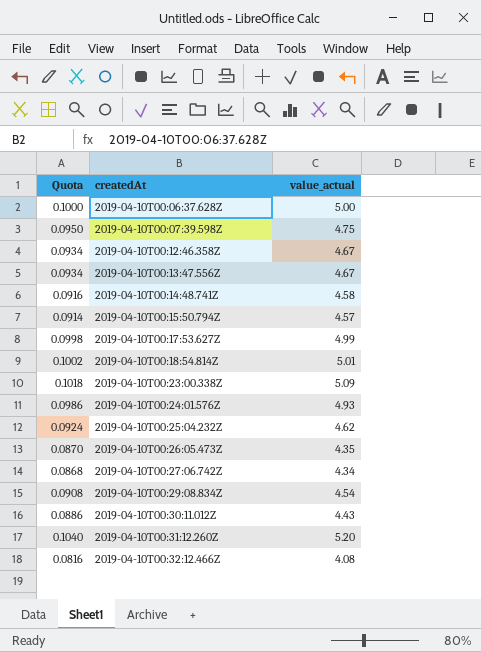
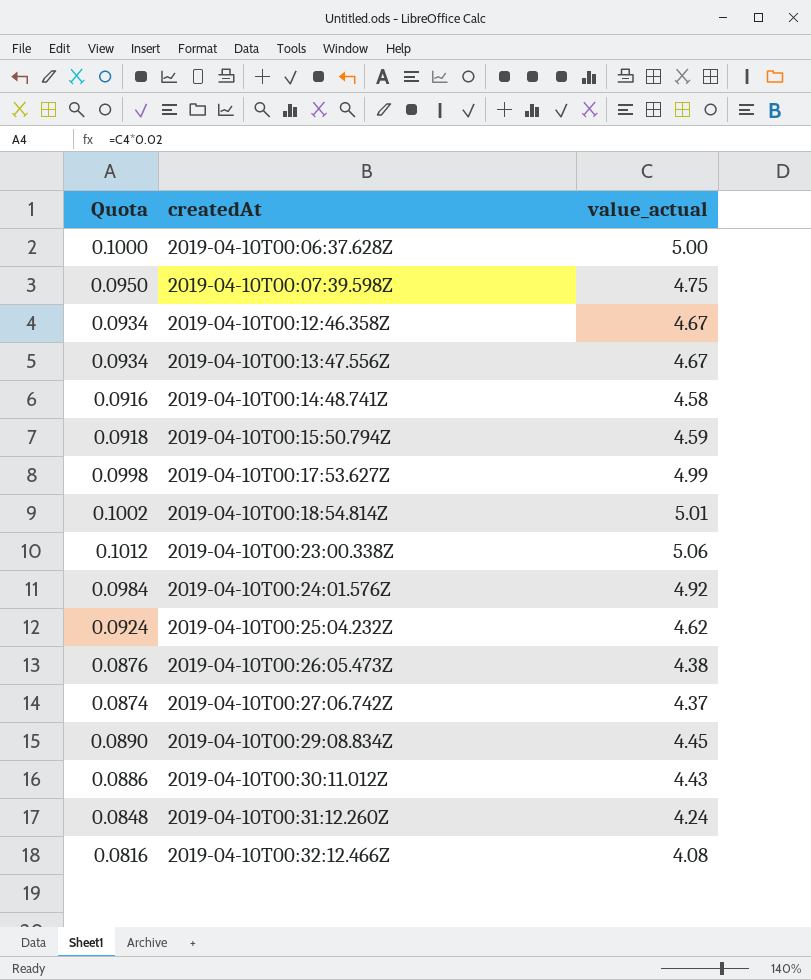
2019-04-10T00:15:50.794Z | Quota: 0.0914 -> 0.0918
2019-04-10T00:15:50.794Z | value_actual: 4.57 -> 4.59
2019-04-10T00:23:00.338Z | Quota: 0.1018 -> 0.1012
2019-04-10T00:23:00.338Z | value_actual: 5.09 -> 5.06
2019-04-10T00:24:01.576Z | Quota: 0.0986 -> 0.0984
2019-04-10T00:24:01.576Z | value_actual: 4.93 -> 4.92
2019-04-10T00:26:05.473Z | Quota: 0.0870 -> 0.0876
2019-04-10T00:26:05.473Z | value_actual: 4.35 -> 4.38
2019-04-10T00:27:06.742Z | Quota: 0.0868 -> 0.0874
2019-04-10T00:27:06.742Z | value_actual: 4.34 -> 4.37
2019-04-10T00:29:08.834Z | Quota: 0.0908 -> 0.0890
2019-04-10T00:29:08.834Z | value_actual: 4.54 -> 4.45
2019-04-10T00:31:12.260Z | Quota: 0.1040 -> 0.0848
2019-04-10T00:31:12.260Z | value_actual: 5.20 -> 4.24

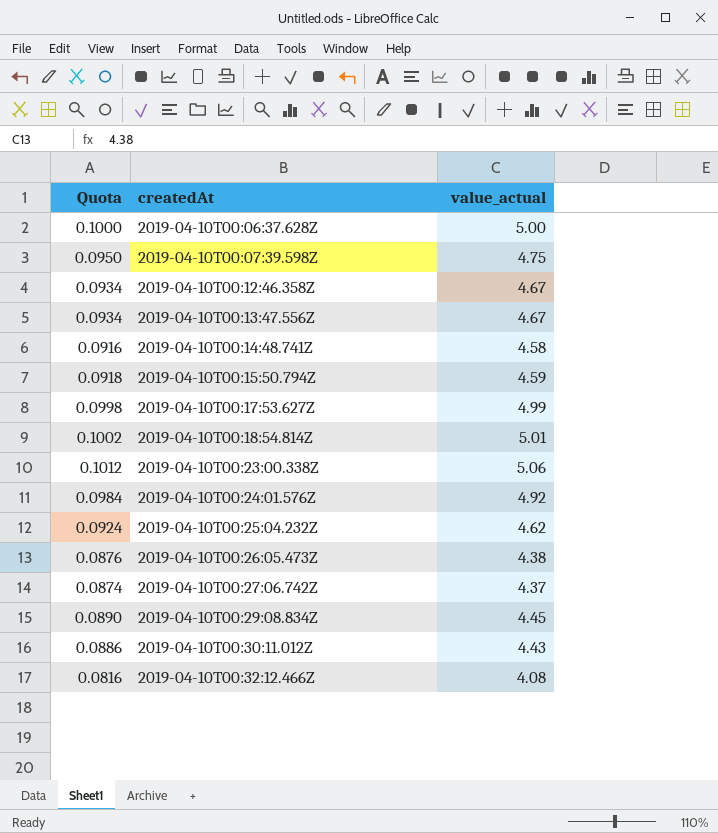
row 2019-04-10T00:31:12.260Z: 0.0848 | 4.24 -> none

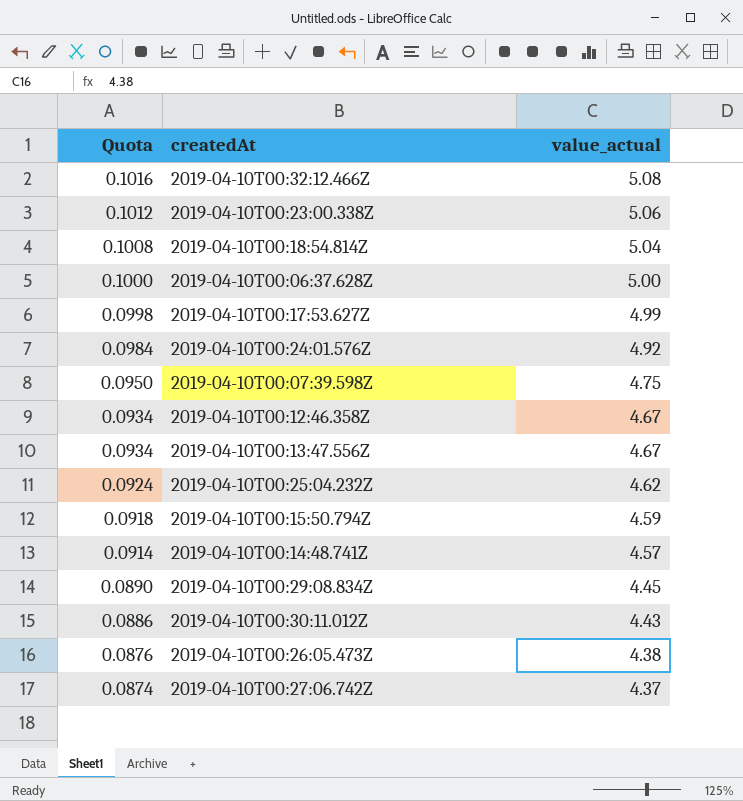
row order: createdAt ascending -> Quota descending
2019-04-10T00:32:12.466Z | Quota: 0.0816 -> 0.1016
2019-04-10T00:32:12.466Z | value_actual: 4.08 -> 5.08
2019-04-10T00:18:54.814Z | Quota: 0.1002 -> 0.1008
2019-04-10T00:18:54.814Z | value_actual: 5.01 -> 5.04
2019-04-10T00:14:48.741Z | Quota: 0.0916 -> 0.0914
2019-04-10T00:14:48.741Z | value_actual: 4.58 -> 4.57

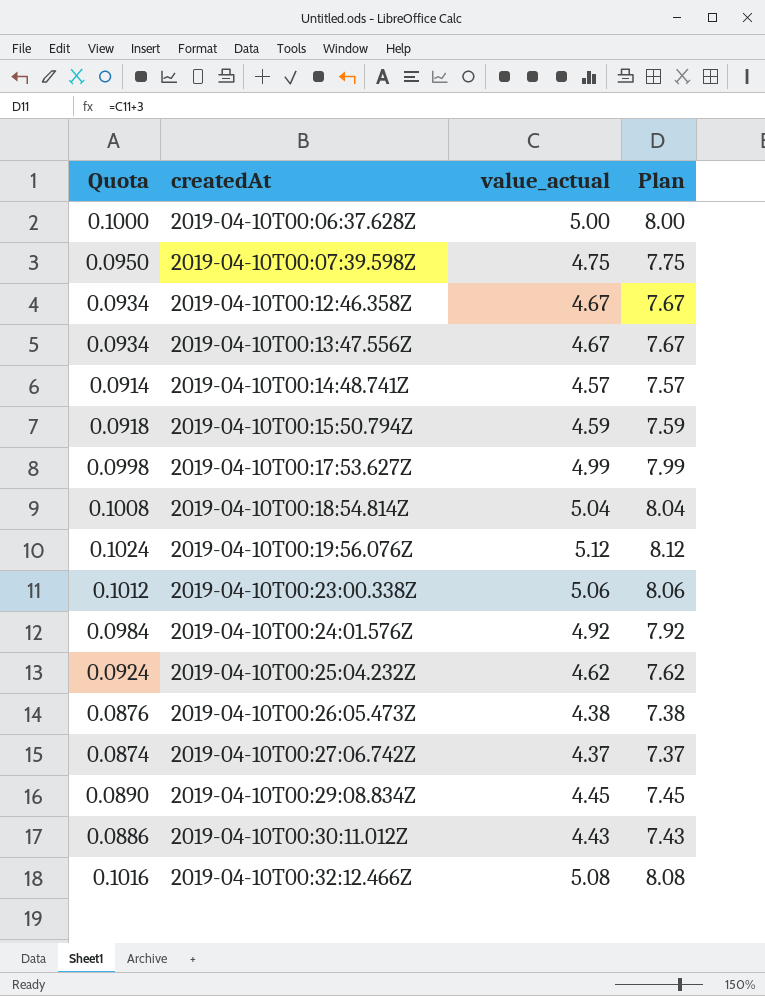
row order: Quota descending -> createdAt ascending
column Plan | formula: none -> [value_actual] + 3
row 2019-04-10T00:19:56.076Z: none -> 0.1024 | 5.12 | 8.12

